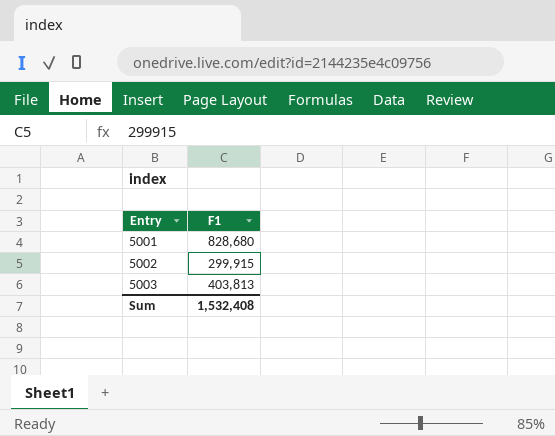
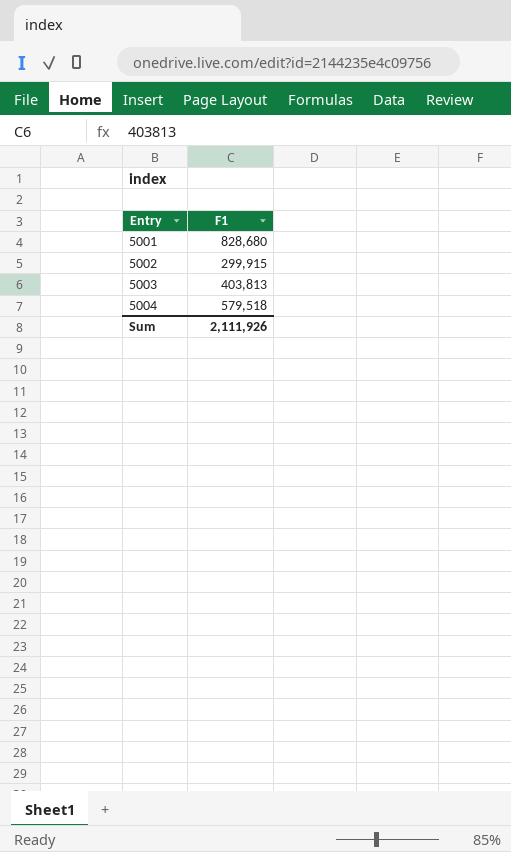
row 5004: none -> 579,518
Sum | F1: 1,532,408 -> 2,111,926

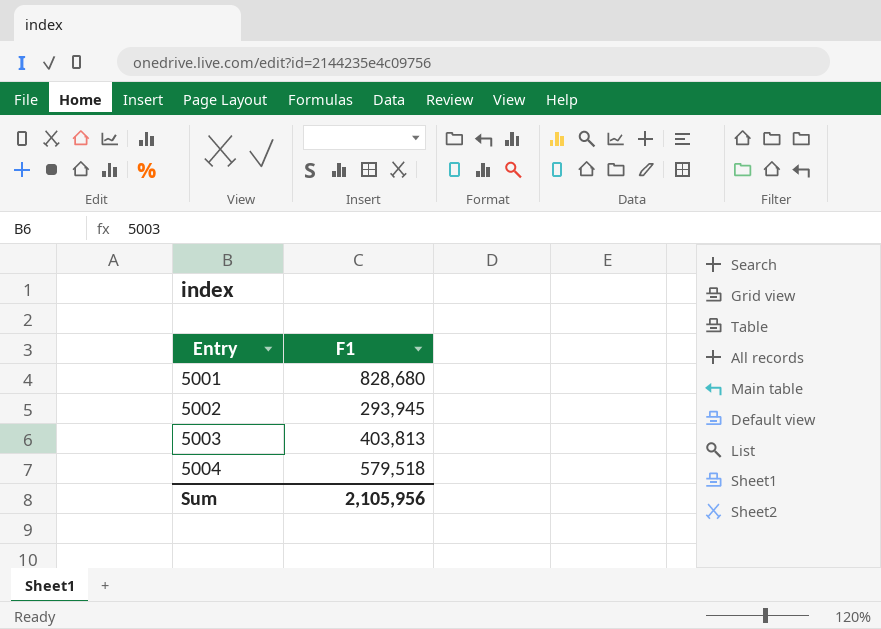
5002 | F1: 299,915 -> 293,945
Sum | F1: 2,111,926 -> 2,105,956

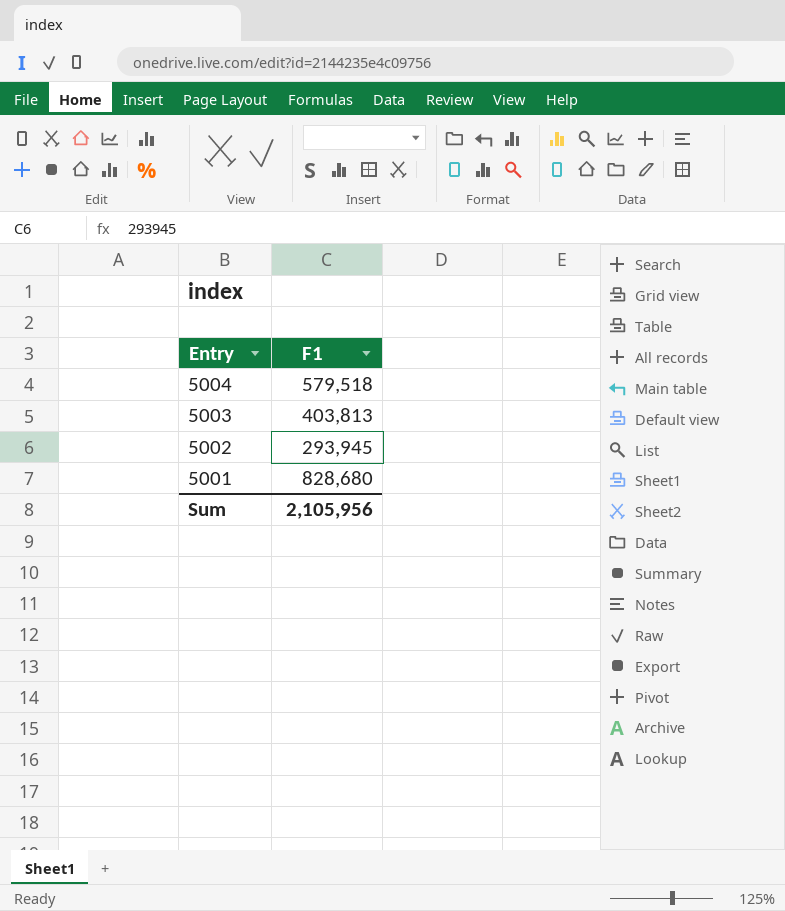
row order: Entry ascending -> Entry descending

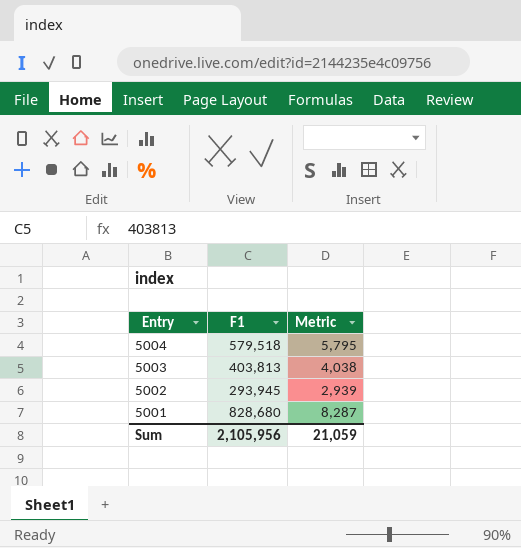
column Metric | formula: none -> [F1] * 0.01

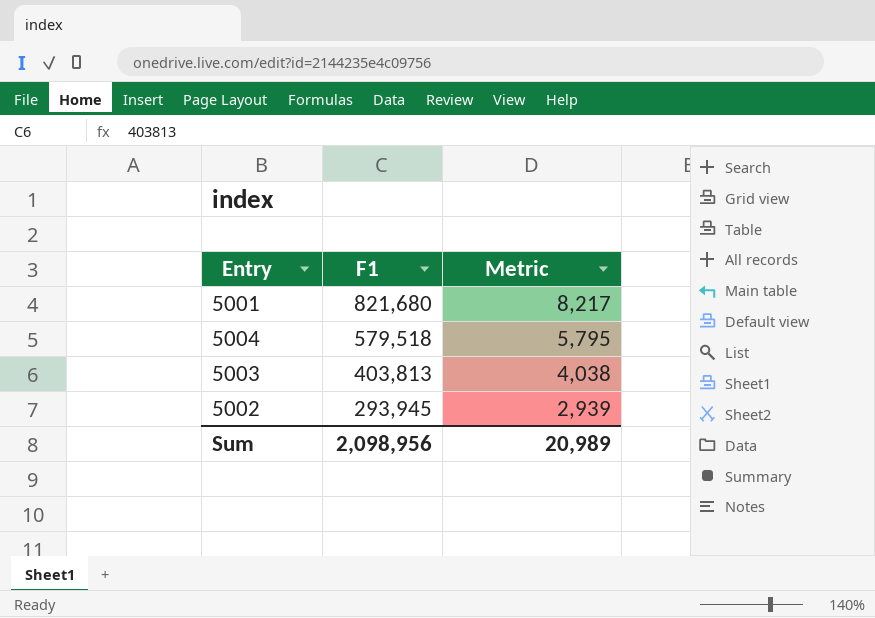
row order: Entry descending -> F1 descending
5001 | F1: 828,680 -> 821,680
5001 | Metric: 8,287 -> 8,217
Sum | F1: 2,105,956 -> 2,098,956
Sum | Metric: 21,059 -> 20,989

